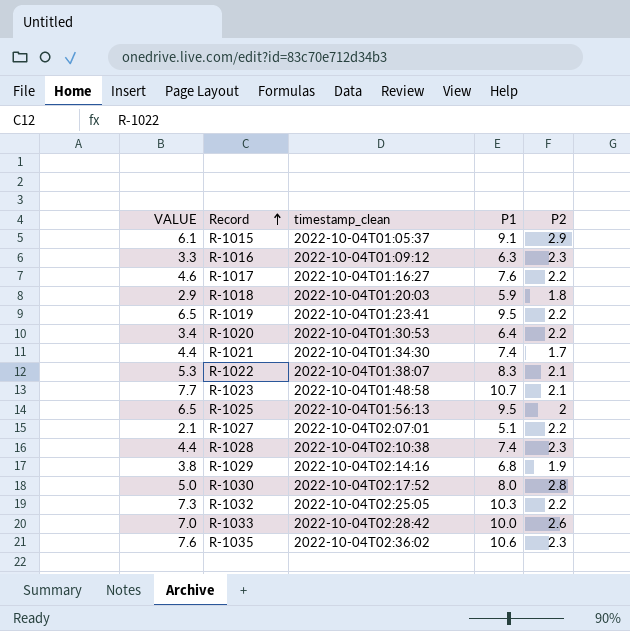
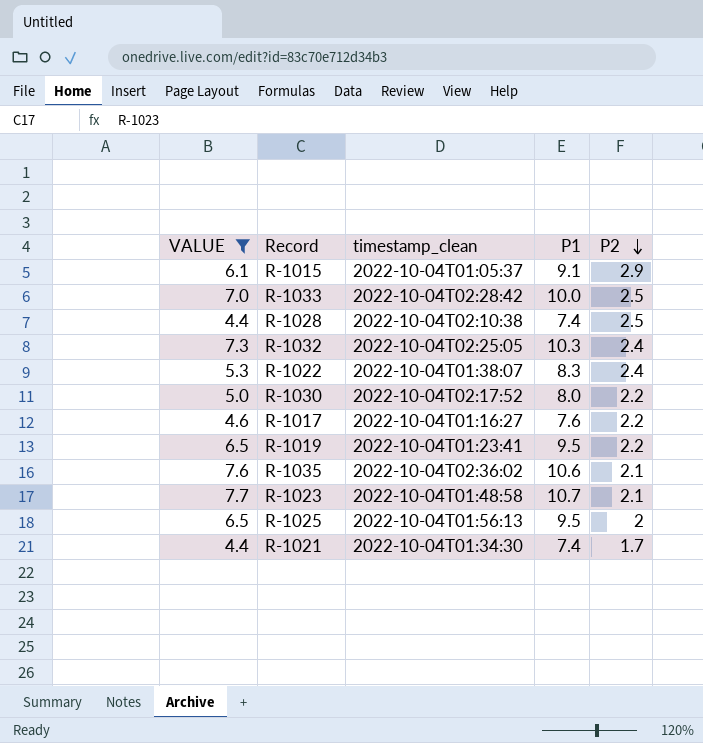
filter: none -> VALUE >= 4.4
row order: Record ascending -> P2 descending
R-1033 | P2: 2.6 -> 2.5
R-1028 | P2: 2.3 -> 2.5
R-1032 | P2: 2.2 -> 2.4
R-1022 | P2: 2.1 -> 2.4
R-1030 | P2: 2.8 -> 2.2
R-1035 | P2: 2.3 -> 2.1

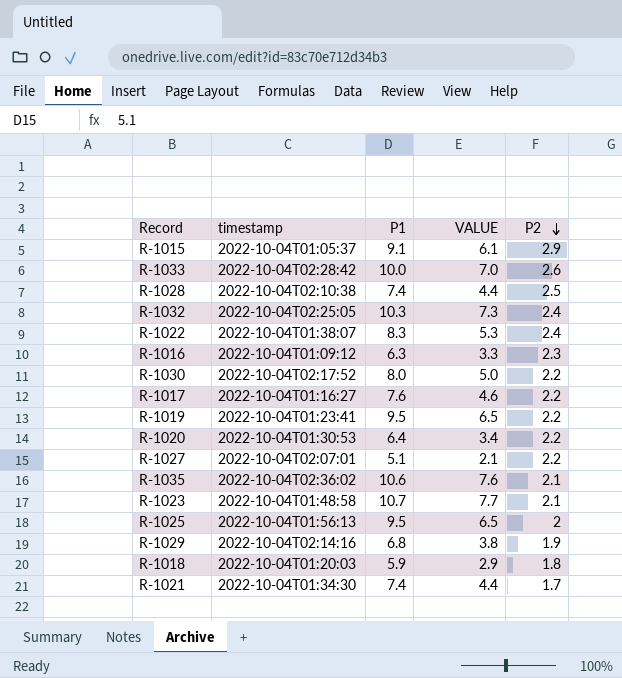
filter: VALUE >= 4.4 -> none
column name: timestamp_clean -> timestamp
column VALUE | position: 1 -> 4
R-1033 | P2: 2.5 -> 2.6

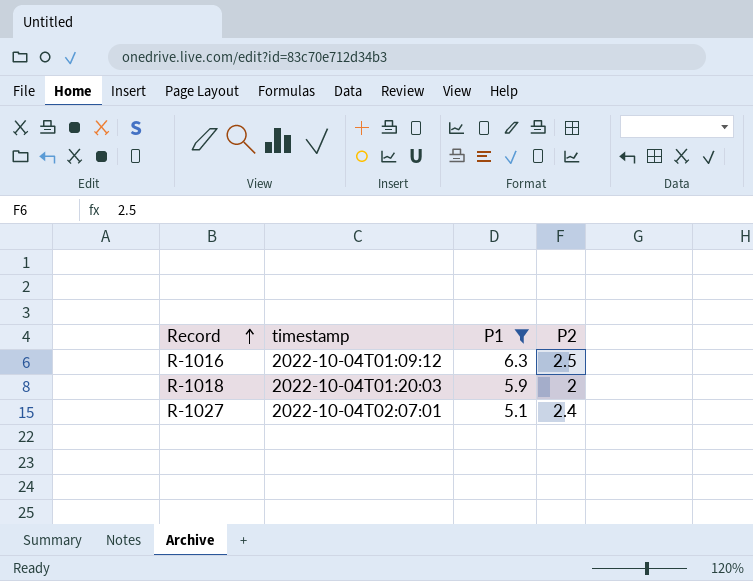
filter: none -> P1 <= 6.3
row order: P2 descending -> Record ascending
column VALUE | formula: [P1] - 3 -> none
R-1016 | P2: 2.3 -> 2.5
R-1018 | P2: 1.8 -> 2
R-1027 | P2: 2.2 -> 2.4

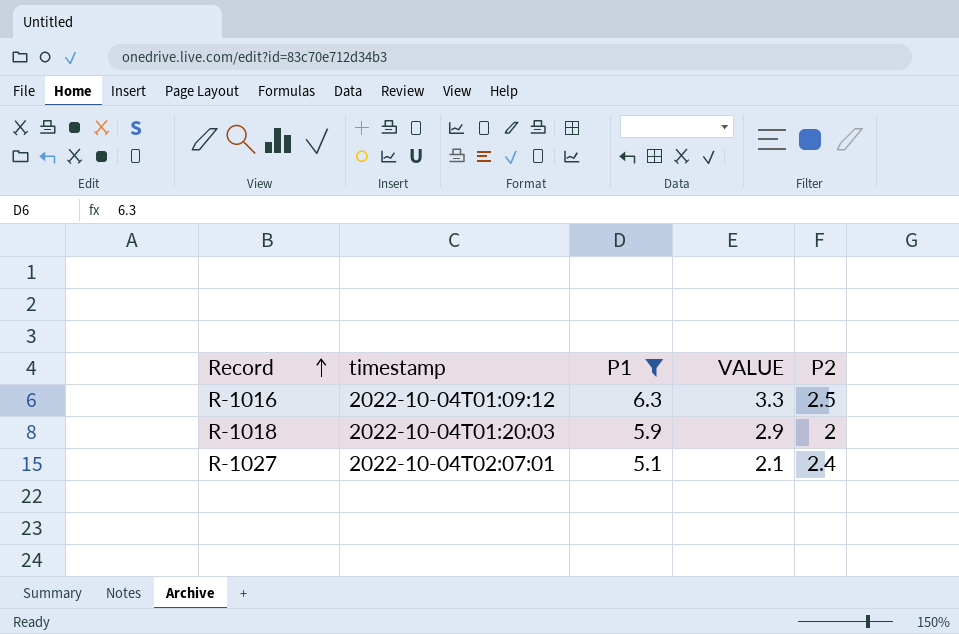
column VALUE | formula: none -> [P1] - 3

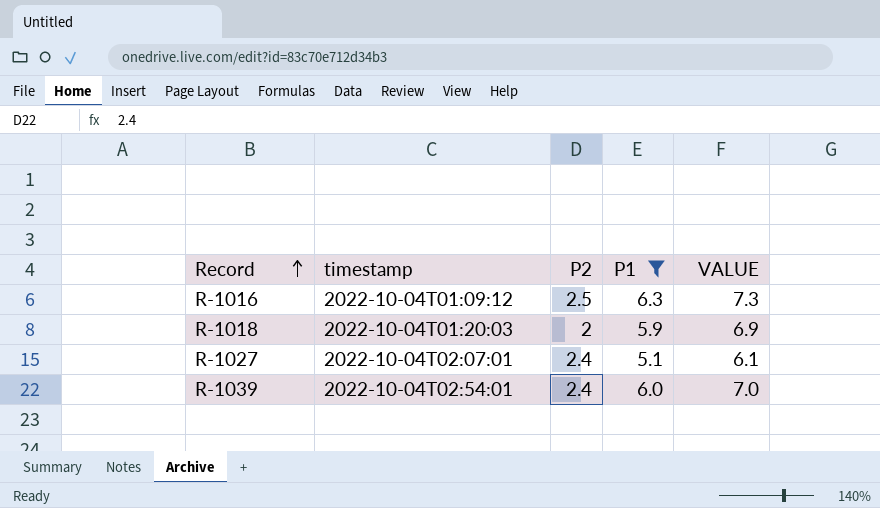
column P2 | position: 5 -> 3
column VALUE | formula: [P1] - 3 -> [P1] + 1
row R-1039: none -> 2022-10-04T02:54:01 | 2.4 | 6.0 | 7.0

